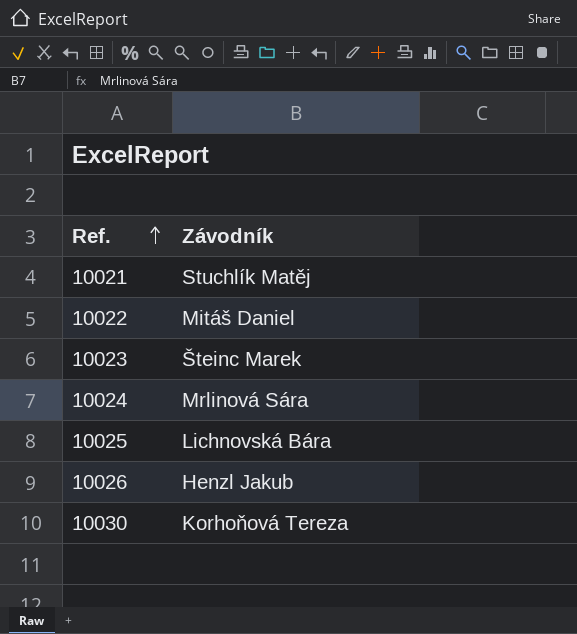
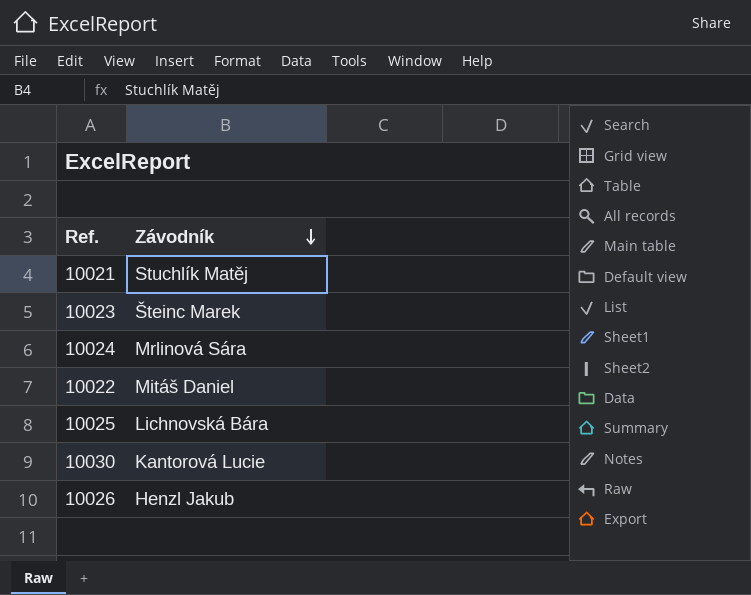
row order: Ref. ascending -> Závodník descending
10030 | Závodník: Korhoňová Tereza -> Kantorová Lucie

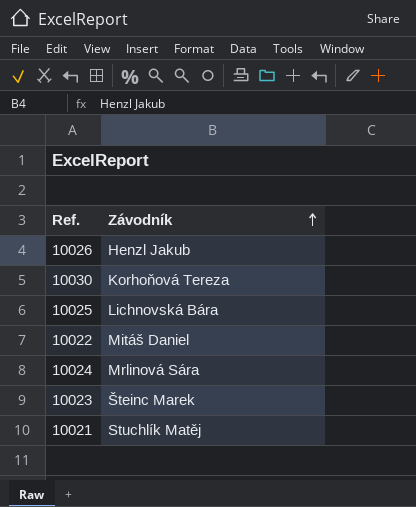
row order: Závodník descending -> Závodník ascending
10030 | Závodník: Kantorová Lucie -> Korhoňová Tereza

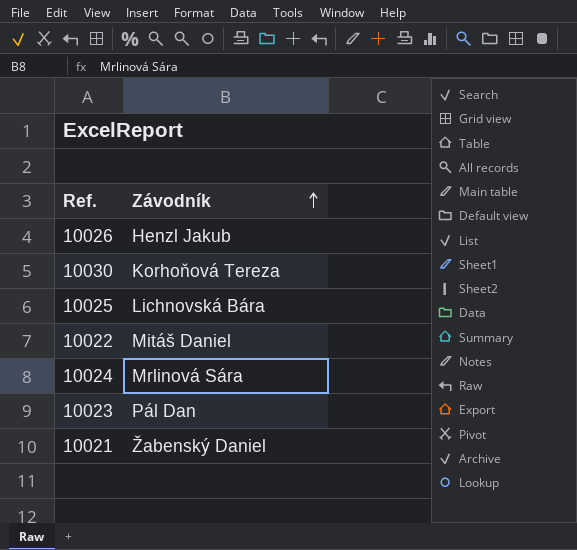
10023 | Závodník: Šteinc Marek -> Pál Dan
10021 | Závodník: Stuchlík Matěj -> Žabenský Daniel

